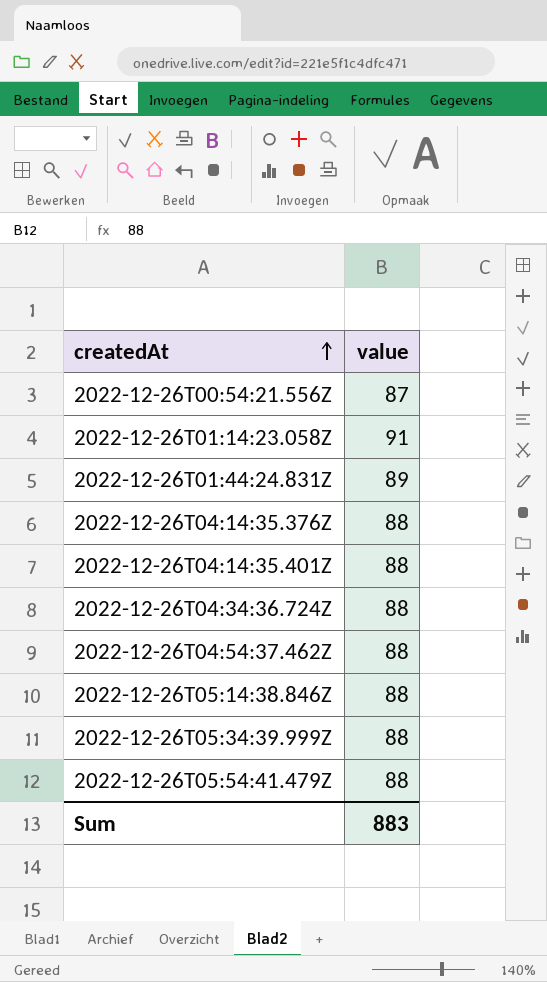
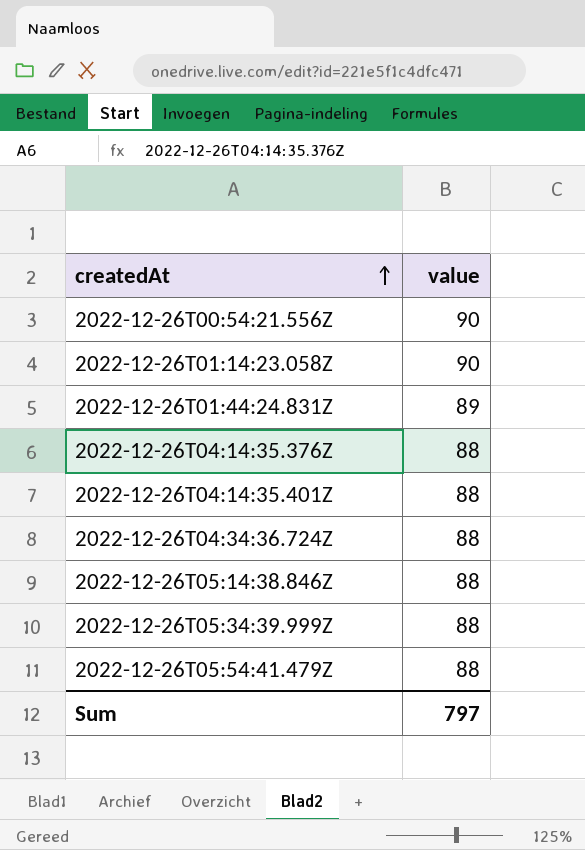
row 2022-12-26T04:54:37.462Z: 88 -> none
2022-12-26T00:54:21.556Z | value: 87 -> 90
2022-12-26T01:14:23.058Z | value: 91 -> 90
Sum | value: 883 -> 797

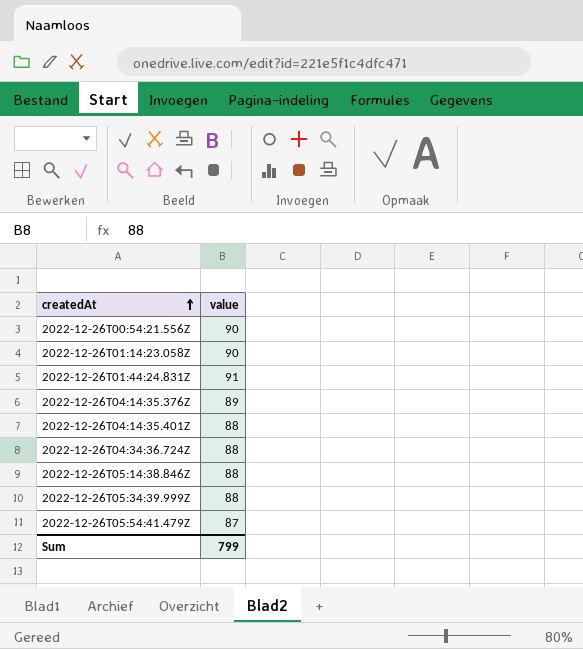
2022-12-26T01:44:24.831Z | value: 89 -> 91
2022-12-26T04:14:35.376Z | value: 88 -> 89
2022-12-26T05:54:41.479Z | value: 88 -> 87
Sum | value: 797 -> 799

